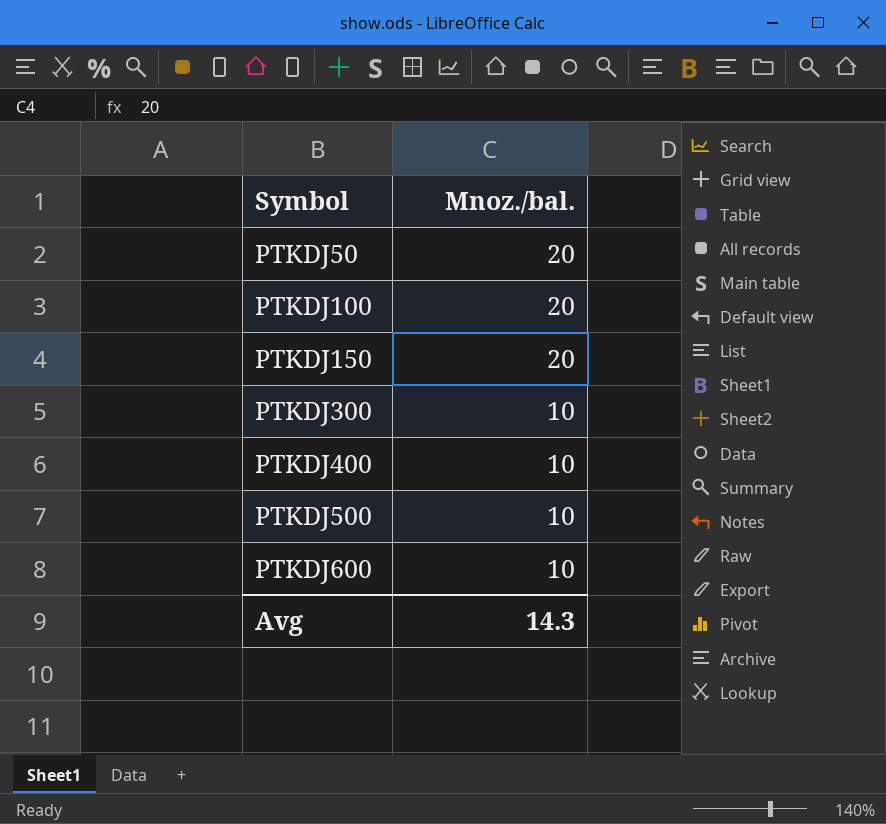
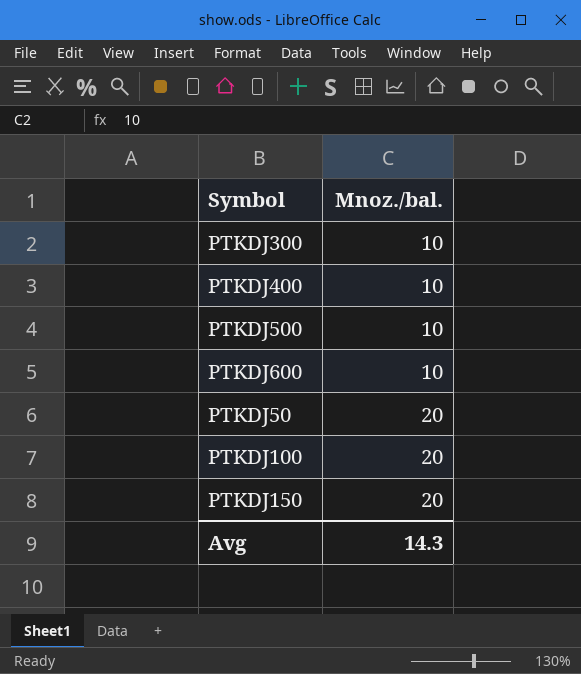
row order: Symbol ascending -> Mnoz./bal. ascending

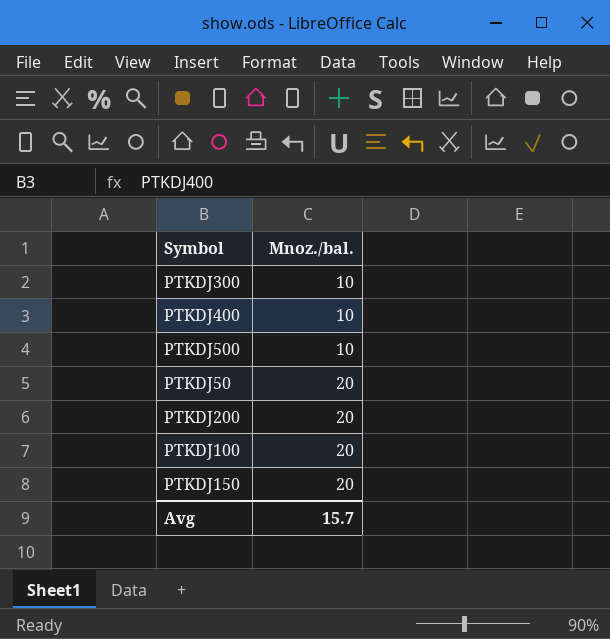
row PTKDJ600: 10 -> none
row PTKDJ200: none -> 20
Avg | Mnoz./bal.: 14.3 -> 15.7

